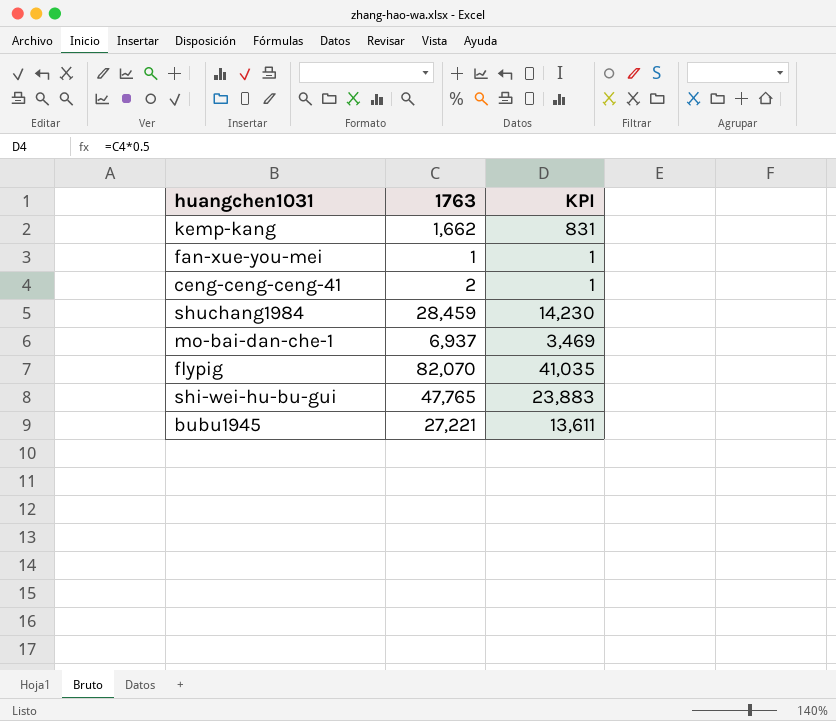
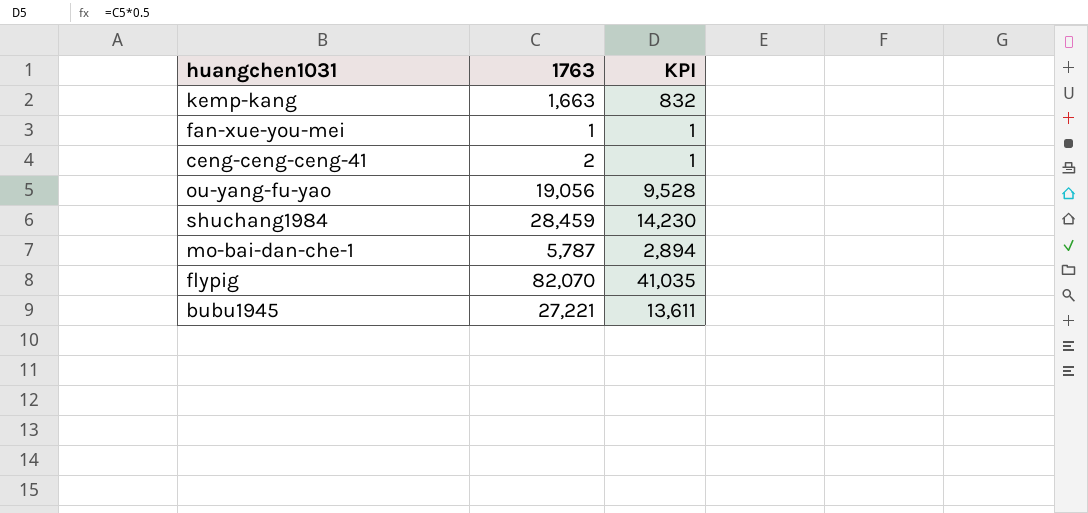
row shi-wei-hu-bu-gui: 47,765 | 23,883 -> none
kemp-kang | 1763: 1,662 -> 1,663
kemp-kang | KPI: 831 -> 832
row ou-yang-fu-yao: none -> 19,056 | 9,528
mo-bai-dan-che-1 | 1763: 6,937 -> 5,787
mo-bai-dan-che-1 | KPI: 3,469 -> 2,894

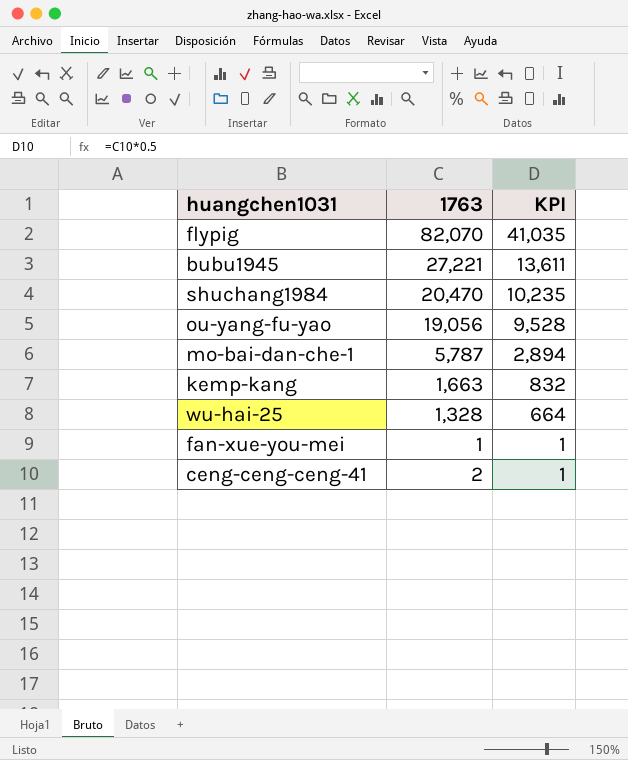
row order: none -> KPI descending
shuchang1984 | 1763: 28,459 -> 20,470
shuchang1984 | KPI: 14,230 -> 10,235
row wu-hai-25: none -> 1,328 | 664

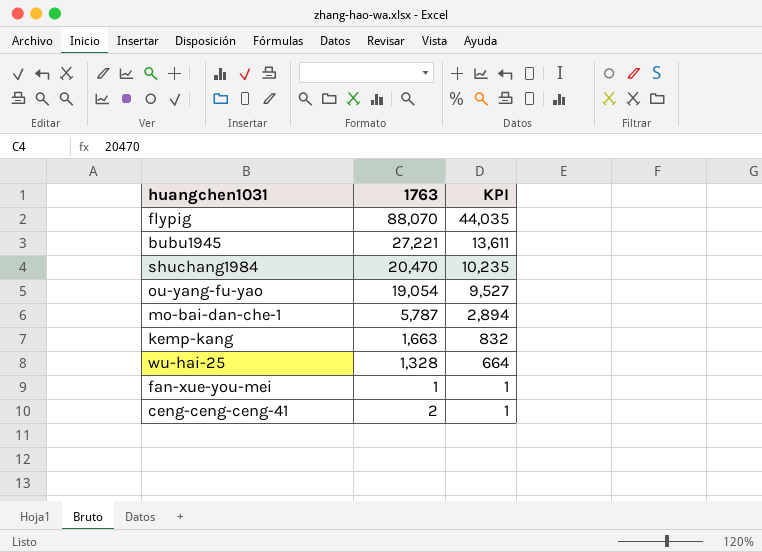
flypig | 1763: 82,070 -> 88,070
flypig | KPI: 41,035 -> 44,035
ou-yang-fu-yao | 1763: 19,056 -> 19,054
ou-yang-fu-yao | KPI: 9,528 -> 9,527

